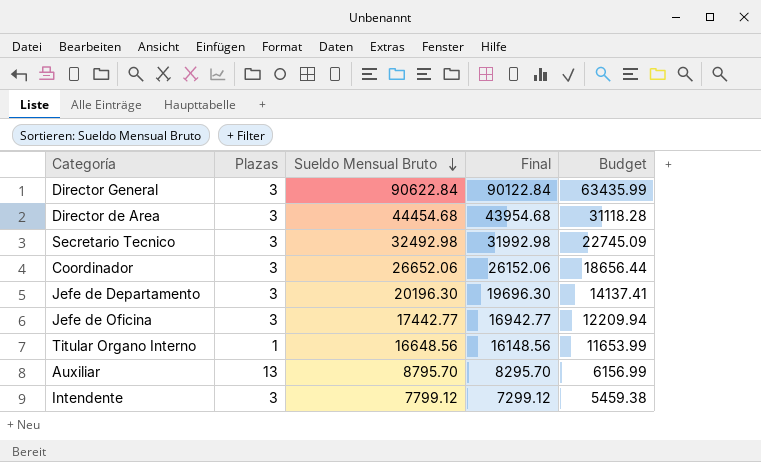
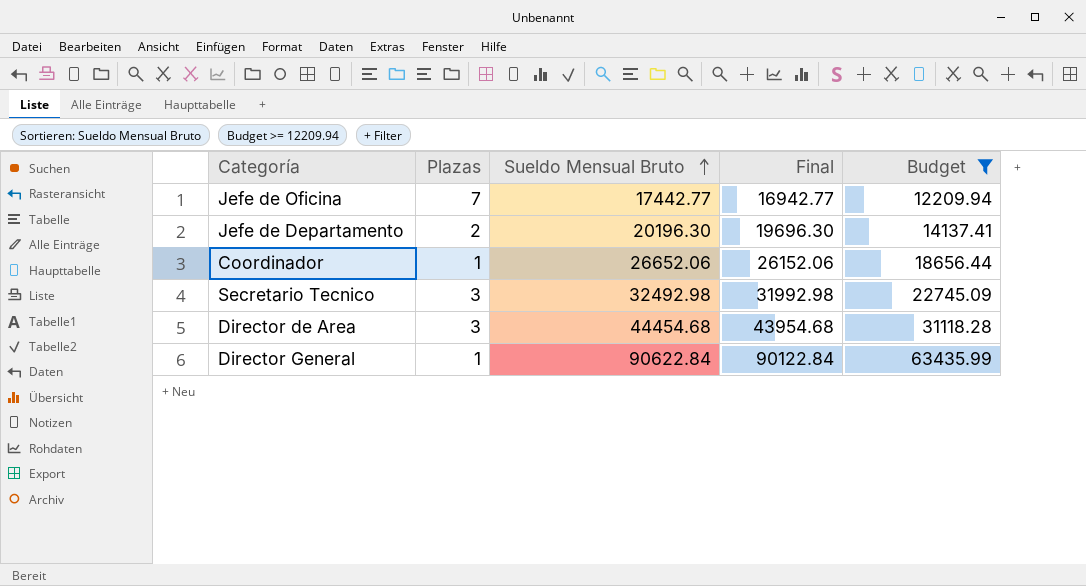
filter: none -> Budget >= 12209.94
row order: Sueldo Mensual Bruto descending -> Sueldo Mensual Bruto ascending
Jefe de Oficina | Plazas: 3 -> 7
Jefe de Departamento | Plazas: 3 -> 2
Coordinador | Plazas: 3 -> 1
Director General | Plazas: 3 -> 1

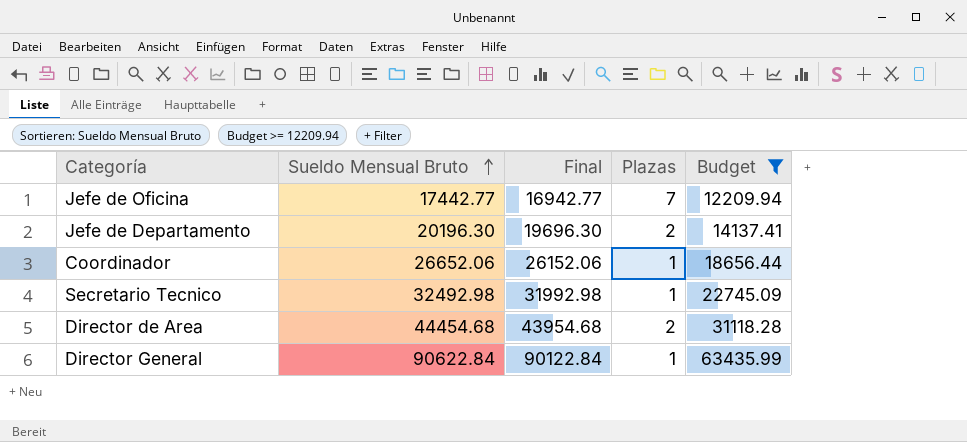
column Plazas | position: 2 -> 4
Secretario Tecnico | Plazas: 3 -> 1
Director de Area | Plazas: 3 -> 2

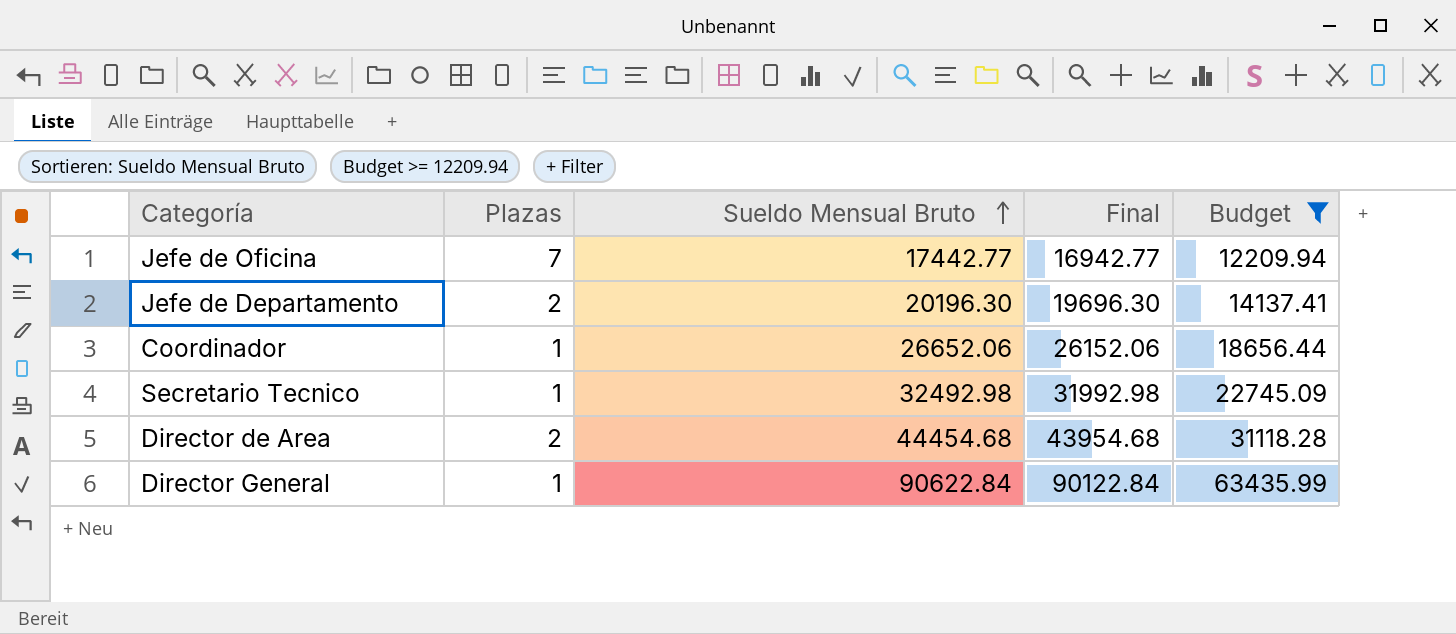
column Plazas | position: 4 -> 2

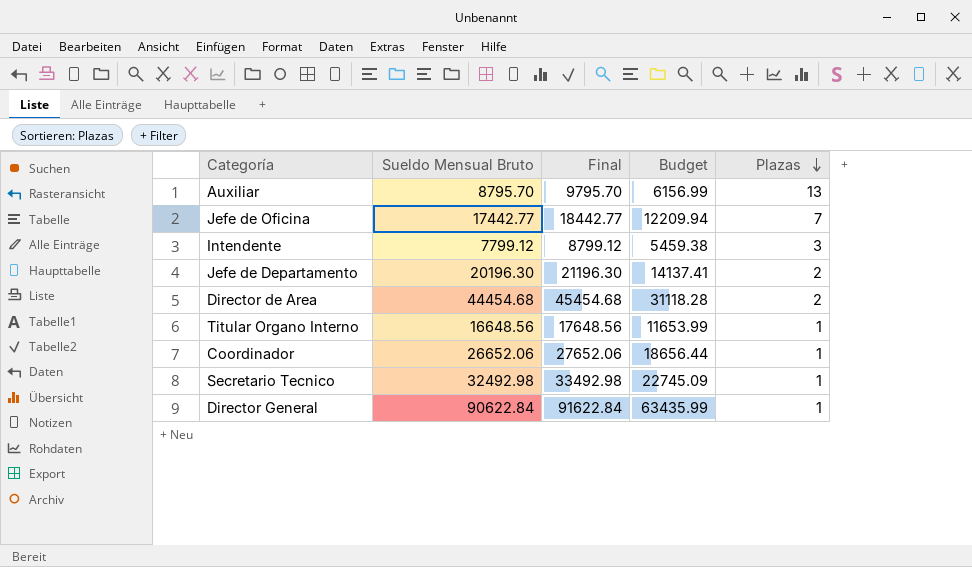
filter: Budget >= 12209.94 -> none
row order: Sueldo Mensual Bruto ascending -> Plazas descending
column Final | formula: [Sueldo Mensual Bruto] - 500 -> [Sueldo Mensual Bruto] + 1000
column Plazas | position: 2 -> 5

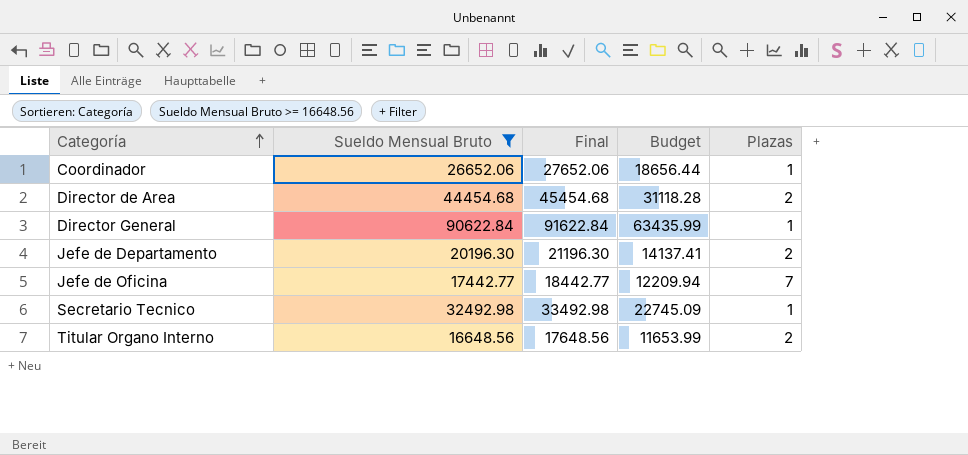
filter: none -> Sueldo Mensual Bruto >= 16648.56
row order: Plazas descending -> Categoría ascending
Titular Organo Interno | Plazas: 1 -> 2

